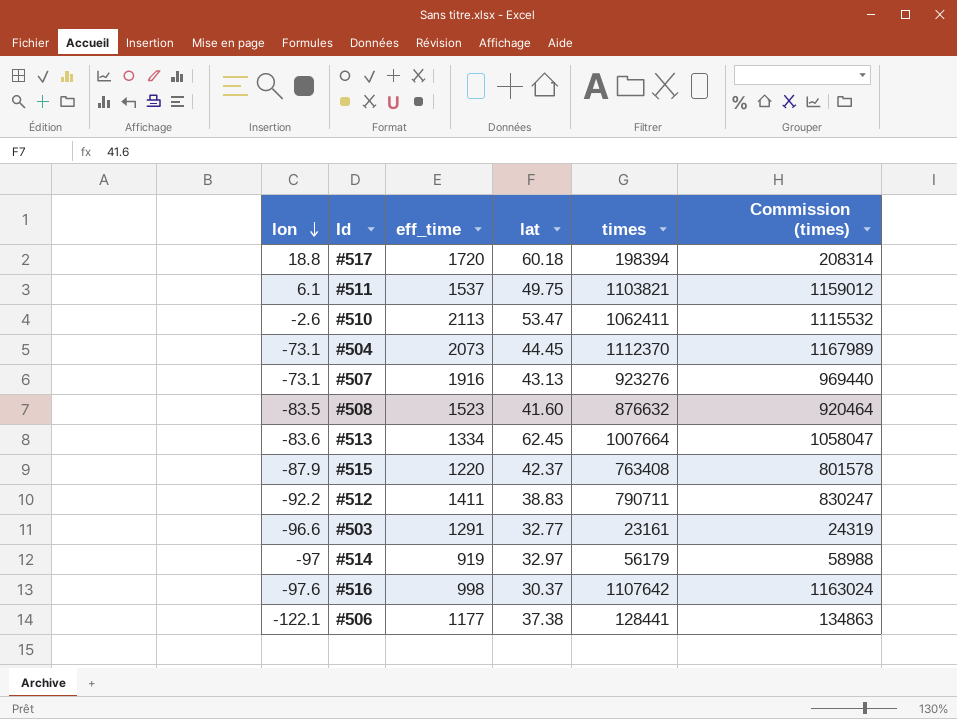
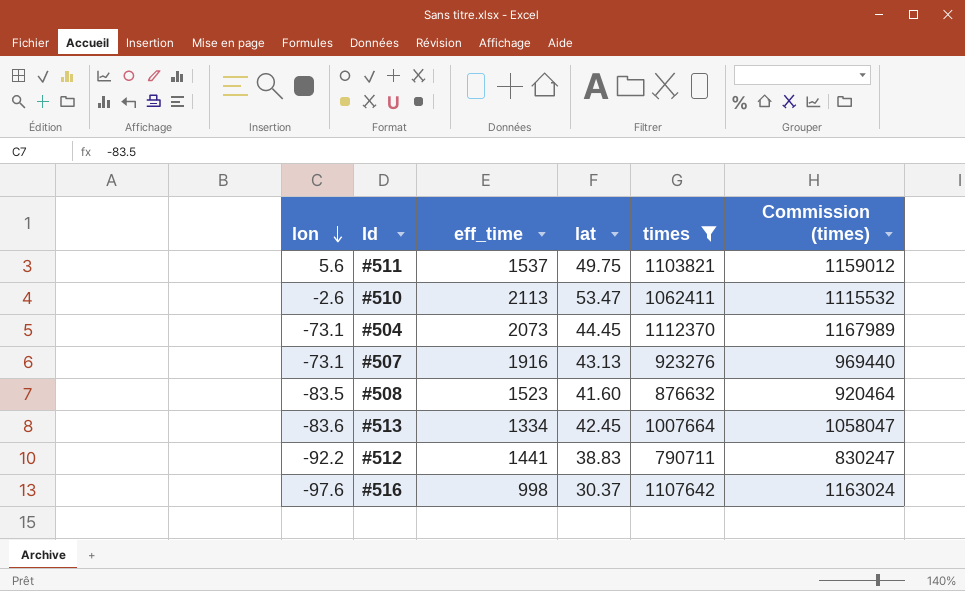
filter: none -> times >= 790711
#511 | lon: 6.1 -> 5.6
#513 | lat: 62.45 -> 42.45
#512 | eff_time: 1411 -> 1441

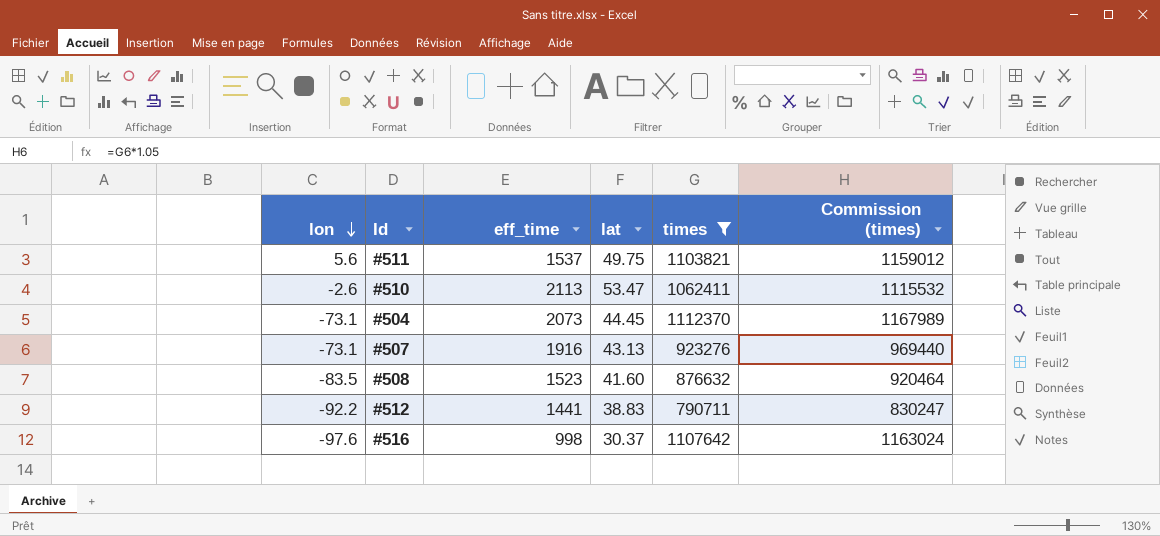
row #513: -83.6 | 1334 | 42.45 | 1007664 | 1058047 -> none

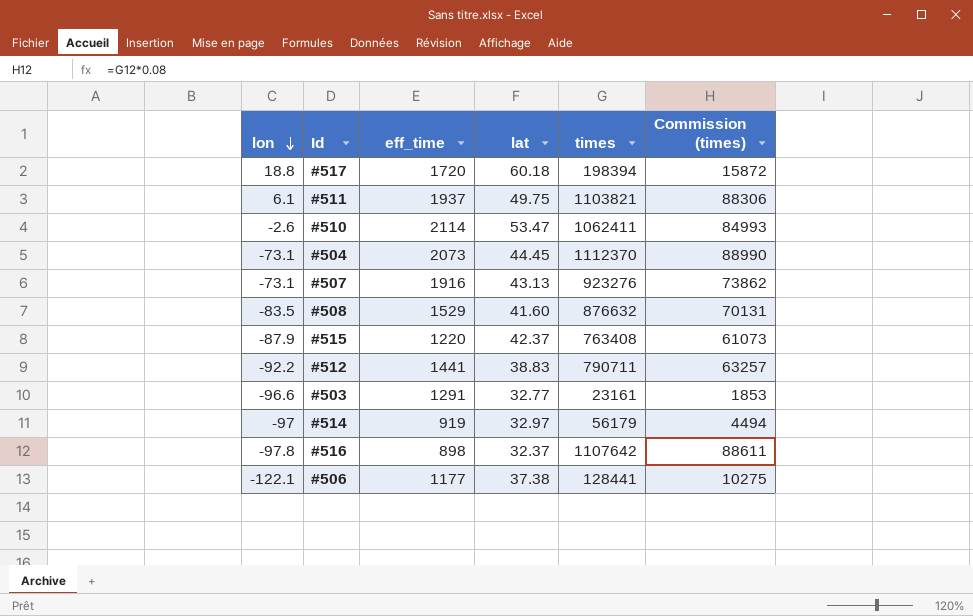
filter: times >= 790711 -> none
column Commission (times) | formula: [times] * 1.05 -> [times] * 0.08
#511 | lon: 5.6 -> 6.1
#511 | eff_time: 1537 -> 1937
#510 | eff_time: 2113 -> 2114
#508 | eff_time: 1523 -> 1529
#516 | lon: -97.6 -> -97.8
#516 | eff_time: 998 -> 898
#516 | lat: 30.37 -> 32.37

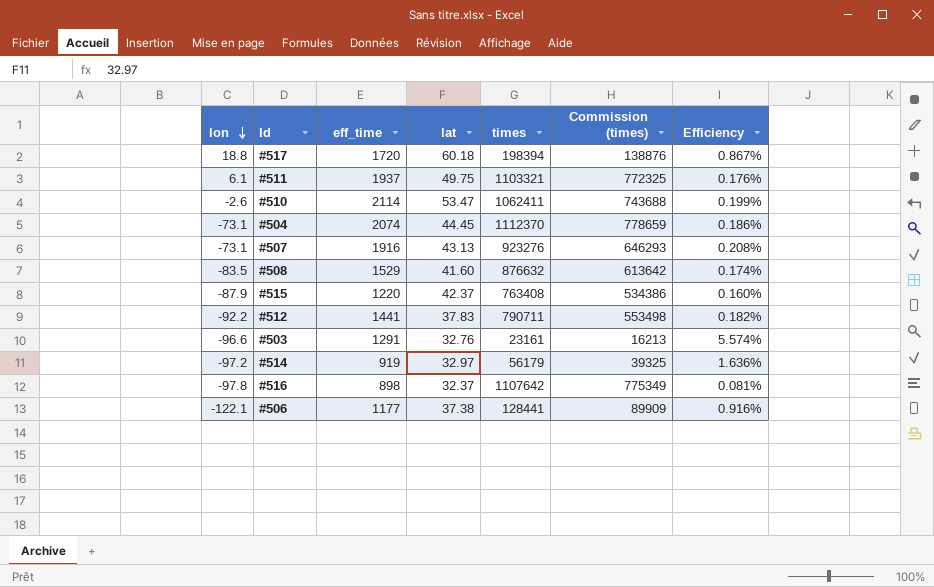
column Commission (times) | formula: [times] * 0.08 -> [times] * 0.7
column Efficiency | formula: none -> [eff_time] / [times]
#511 | times: 1103821 -> 1103321
#504 | eff_time: 2073 -> 2074
#512 | lat: 38.83 -> 37.83
#503 | lat: 32.77 -> 32.76
#514 | lon: -97 -> -97.2

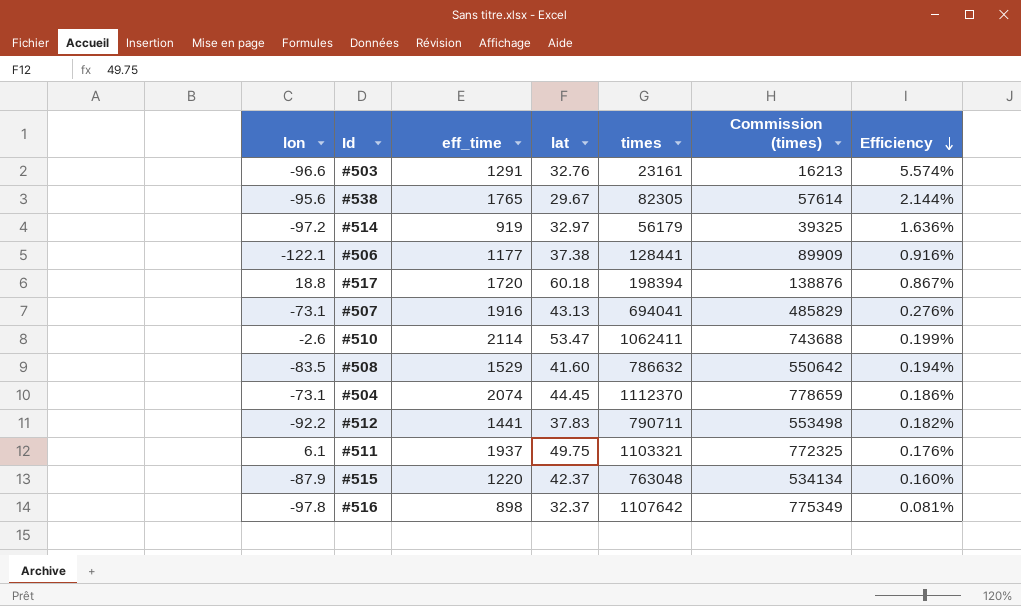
row order: lon descending -> Efficiency descending
row #538: none -> -95.6 | 1765 | 29.67 | 82305 | 57614 | 2.144%
#507 | times: 923276 -> 694041
#507 | Commission (times): 646293 -> 485829
#507 | Efficiency: 0.208% -> 0.276%
#508 | times: 876632 -> 786632
#508 | Commission (times): 613642 -> 550642
#508 | Efficiency: 0.174% -> 0.194%
#515 | times: 763408 -> 763048
#515 | Commission (times): 534386 -> 534134

